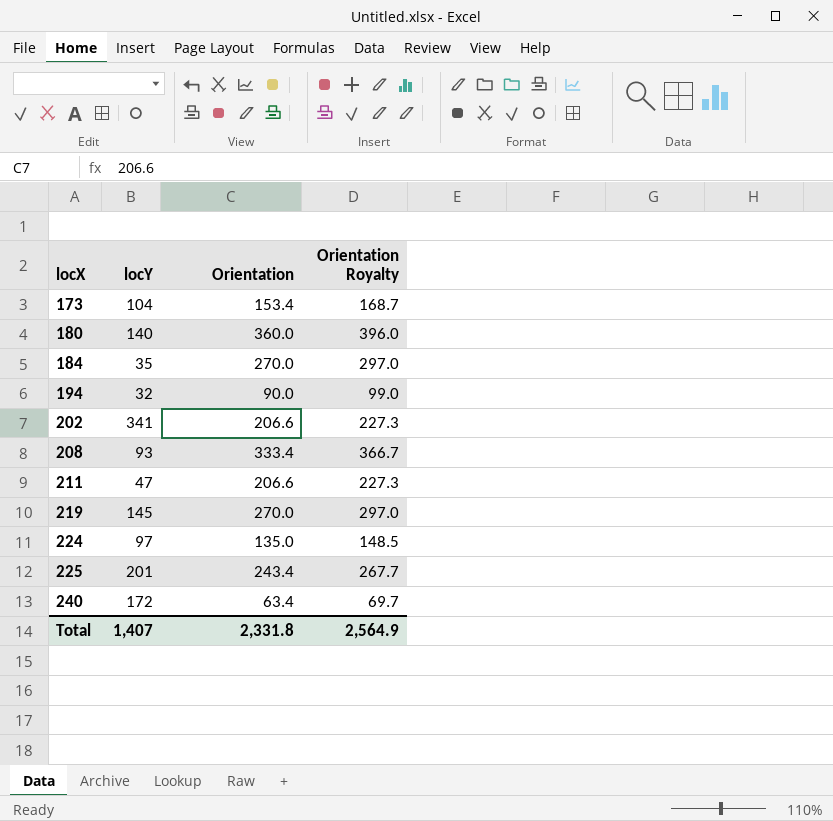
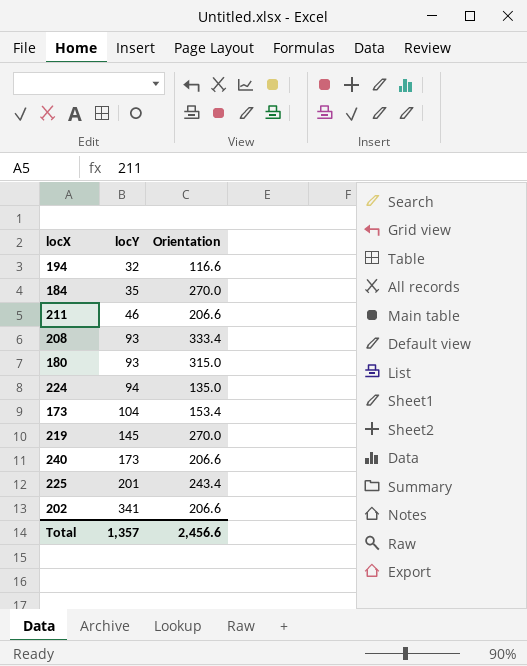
row order: locX ascending -> locY ascending
column Orientation Royalty | formula: [Orientation] * 1.1 -> none
194 | Orientation: 90.0 -> 116.6
211 | locY: 47 -> 46
180 | locY: 140 -> 93
180 | Orientation: 360.0 -> 315.0
224 | locY: 97 -> 94
240 | locY: 172 -> 173
240 | Orientation: 63.4 -> 206.6
Total | locY: 1,407 -> 1,357
Total | Orientation: 2,331.8 -> 2,456.6

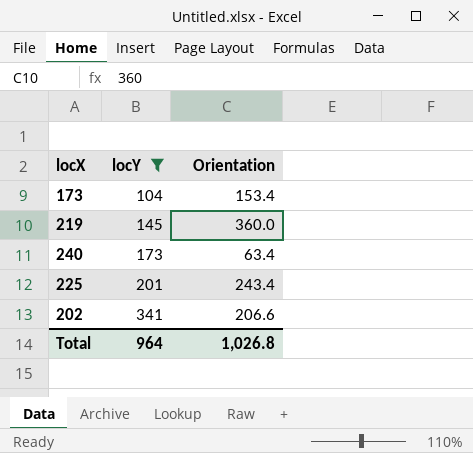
filter: none -> locY >= 104
219 | Orientation: 270.0 -> 360.0
240 | Orientation: 206.6 -> 63.4
Total | locY: 1,357 -> 964
Total | Orientation: 2,456.6 -> 1,026.8

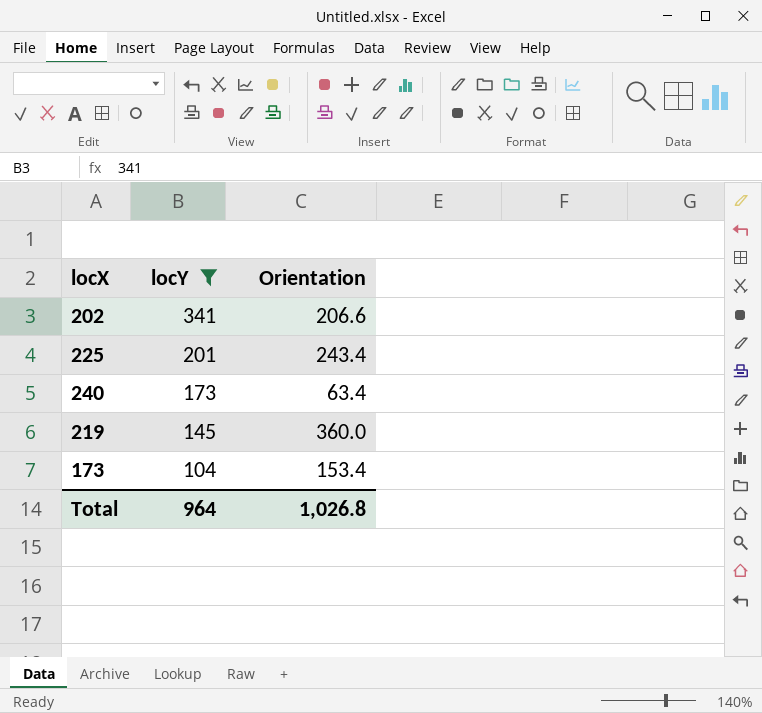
row order: locY ascending -> locY descending

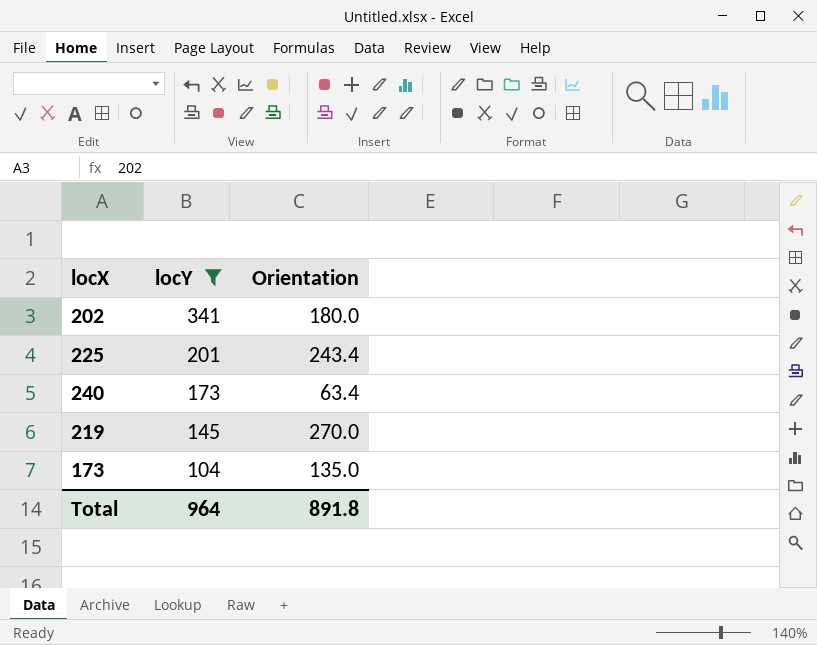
202 | Orientation: 206.6 -> 180.0
219 | Orientation: 360.0 -> 270.0
173 | Orientation: 153.4 -> 135.0
Total | Orientation: 1,026.8 -> 891.8

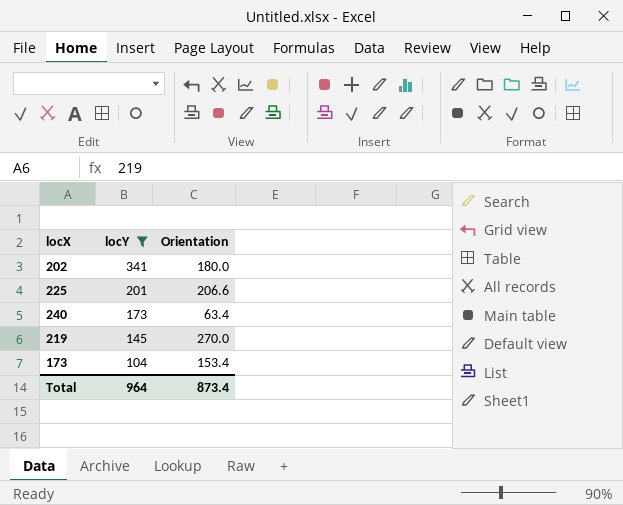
225 | Orientation: 243.4 -> 206.6
173 | Orientation: 135.0 -> 153.4
Total | Orientation: 891.8 -> 873.4

